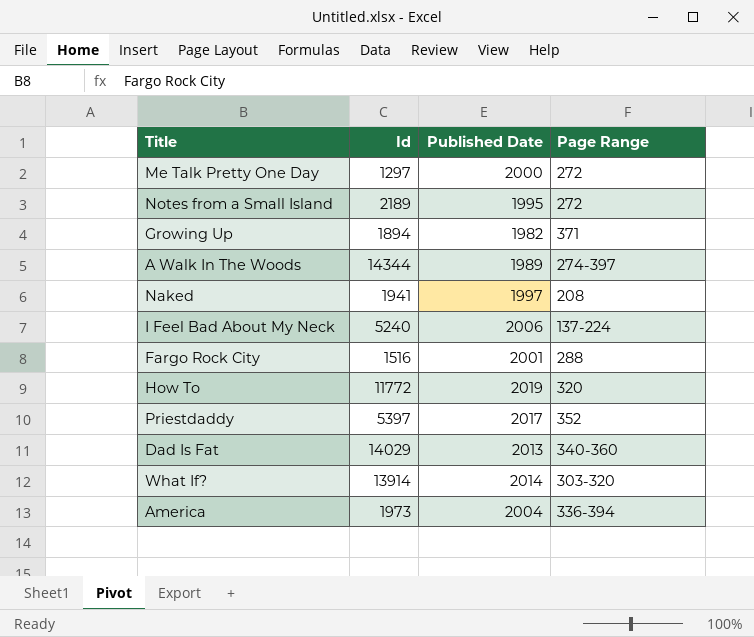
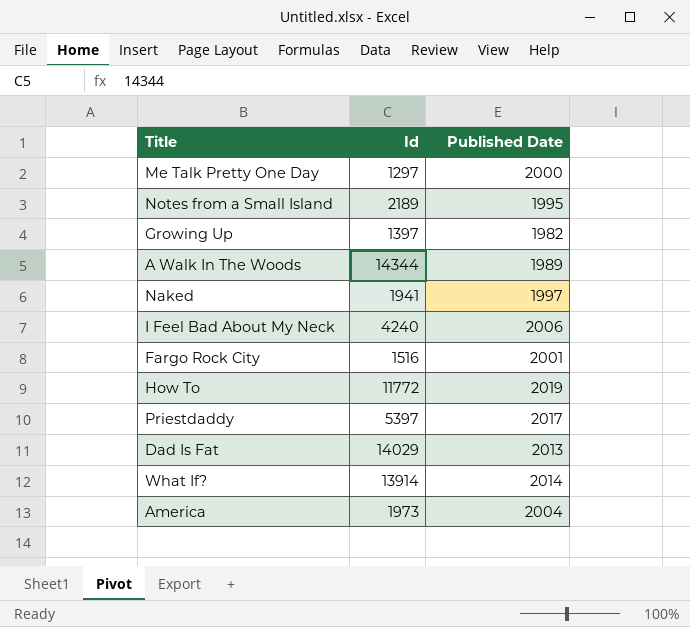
column Page Range | position: 4 -> none
Growing Up | Id: 1894 -> 1397
I Feel Bad About My Neck | Id: 5240 -> 4240

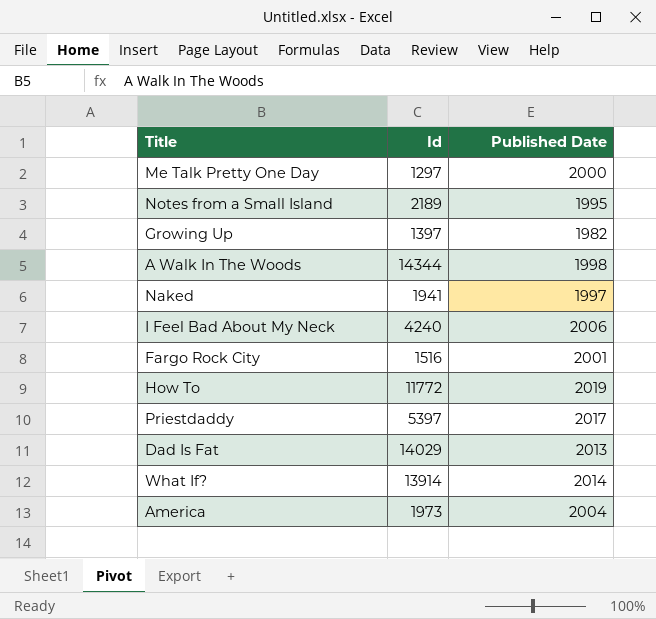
A Walk In The Woods | Published Date: 1989 -> 1998

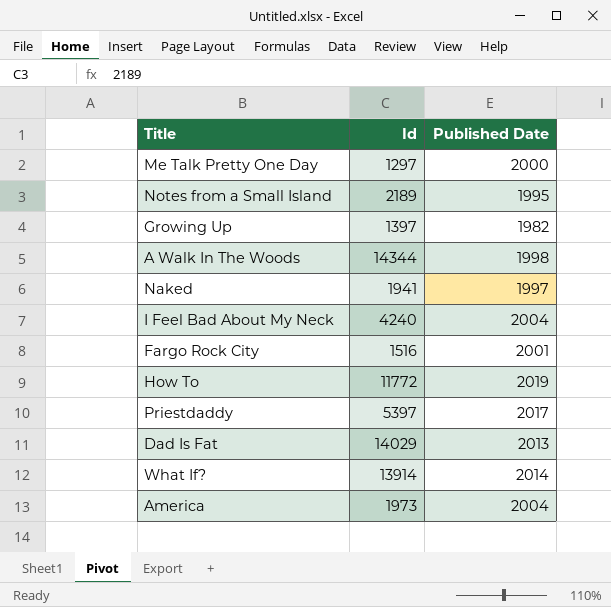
I Feel Bad About My Neck | Published Date: 2006 -> 2004

